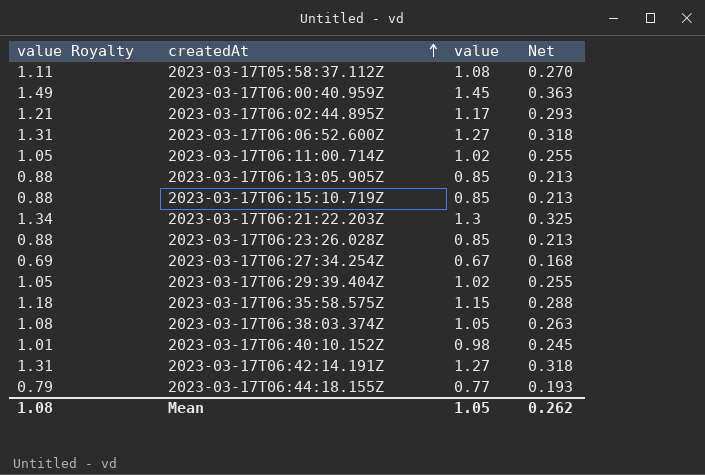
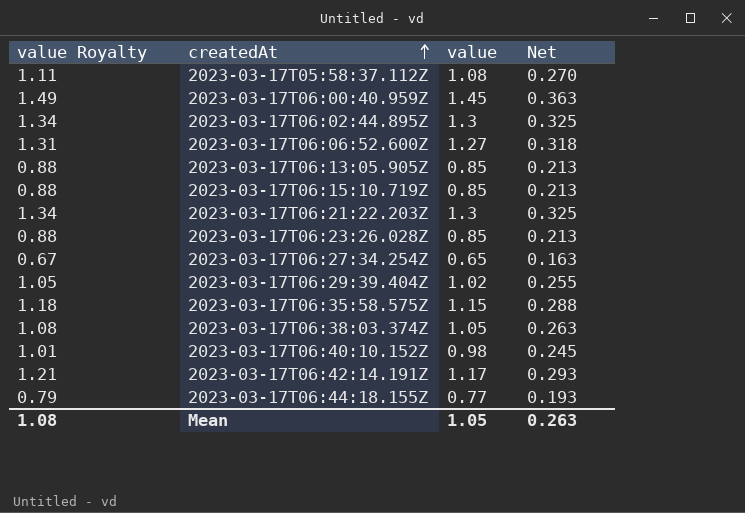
row 2023-03-17T06:11:00.714Z: 1.05 | 1.02 | 0.255 -> none
2023-03-17T06:02:44.895Z | value Royalty: 1.21 -> 1.34
2023-03-17T06:02:44.895Z | value: 1.17 -> 1.3
2023-03-17T06:02:44.895Z | Net: 0.293 -> 0.325
2023-03-17T06:27:34.254Z | value Royalty: 0.69 -> 0.67
2023-03-17T06:27:34.254Z | value: 0.67 -> 0.65
2023-03-17T06:27:34.254Z | Net: 0.168 -> 0.163
2023-03-17T06:42:14.191Z | value Royalty: 1.31 -> 1.21
2023-03-17T06:42:14.191Z | value: 1.27 -> 1.17
2023-03-17T06:42:14.191Z | Net: 0.318 -> 0.293
Mean | Net: 0.262 -> 0.263

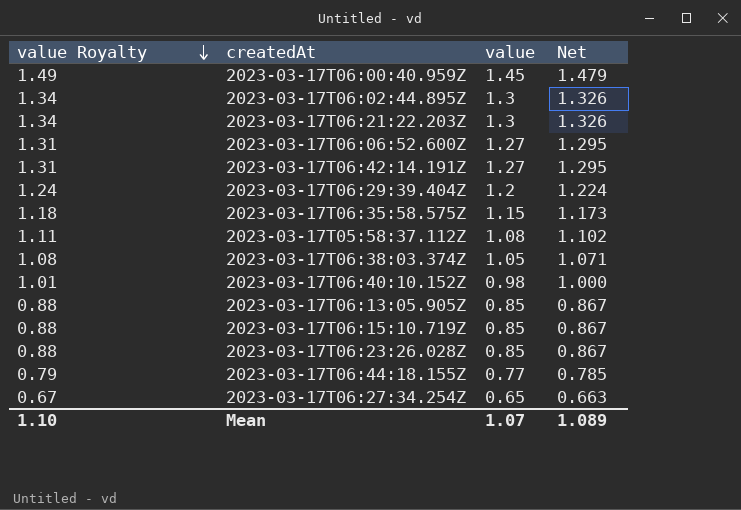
row order: createdAt ascending -> value Royalty descending
column Net | formula: [value] * 0.25 -> [value] * 1.02
2023-03-17T06:42:14.191Z | value Royalty: 1.21 -> 1.31
2023-03-17T06:42:14.191Z | value: 1.17 -> 1.27
2023-03-17T06:29:39.404Z | value Royalty: 1.05 -> 1.24
2023-03-17T06:29:39.404Z | value: 1.02 -> 1.2
Mean | value Royalty: 1.08 -> 1.10
Mean | value: 1.05 -> 1.07
Mean | Net: 0.263 -> 1.089

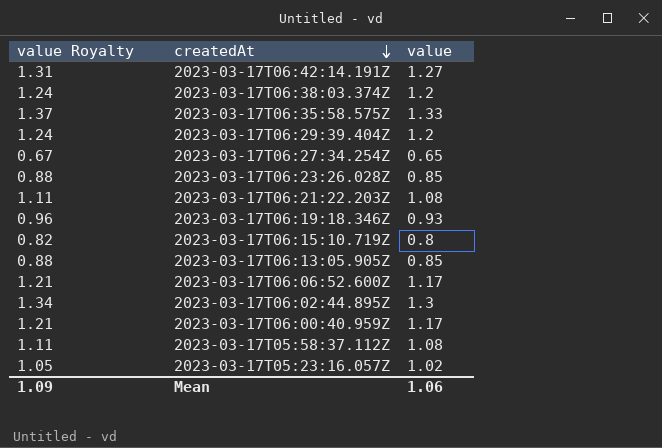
row order: value Royalty descending -> createdAt descending
column Net | formula: [value] * 1.02 -> none
row 2023-03-17T06:40:10.152Z: 1.01 | 0.98 | 1.000 -> none
row 2023-03-17T06:44:18.155Z: 0.79 | 0.77 | 0.785 -> none
2023-03-17T06:38:03.374Z | value Royalty: 1.08 -> 1.24
2023-03-17T06:38:03.374Z | value: 1.05 -> 1.2
2023-03-17T06:35:58.575Z | value Royalty: 1.18 -> 1.37
2023-03-17T06:35:58.575Z | value: 1.15 -> 1.33
2023-03-17T06:21:22.203Z | value Royalty: 1.34 -> 1.11
2023-03-17T06:21:22.203Z | value: 1.3 -> 1.08
row 2023-03-17T06:19:18.346Z: none -> 0.96 | 0.93
2023-03-17T06:15:10.719Z | value Royalty: 0.88 -> 0.82
2023-03-17T06:15:10.719Z | value: 0.85 -> 0.8
2023-03-17T06:06:52.600Z | value Royalty: 1.31 -> 1.21
2023-03-17T06:06:52.600Z | value: 1.27 -> 1.17
2023-03-17T06:00:40.959Z | value Royalty: 1.49 -> 1.21
2023-03-17T06:00:40.959Z | value: 1.45 -> 1.17
row 2023-03-17T05:23:16.057Z: none -> 1.05 | 1.02
Mean | value Royalty: 1.10 -> 1.09
Mean | value: 1.07 -> 1.06

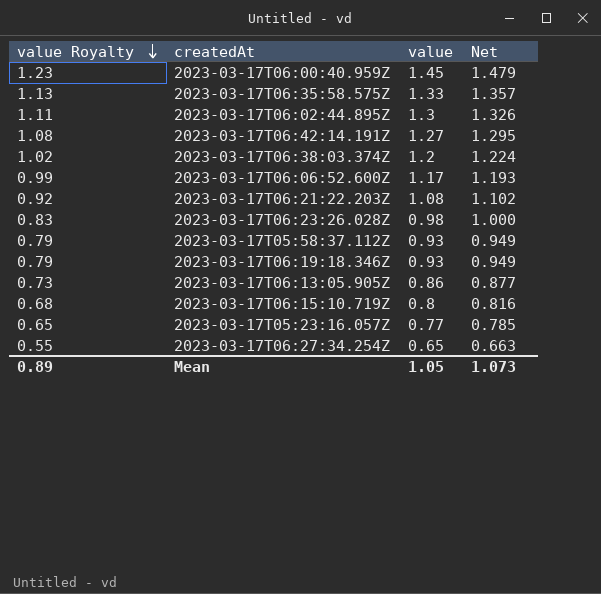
row order: createdAt descending -> value Royalty descending
column value Royalty | formula: [value] * 1.03 -> [value] * 0.85
column Net | formula: none -> [value] * 1.02
row 2023-03-17T06:29:39.404Z: 1.24 | 1.2 -> none
2023-03-17T06:00:40.959Z | value: 1.17 -> 1.45
2023-03-17T06:23:26.028Z | value: 0.85 -> 0.98
2023-03-17T05:58:37.112Z | value: 1.08 -> 0.93
2023-03-17T06:13:05.905Z | value: 0.85 -> 0.86
2023-03-17T05:23:16.057Z | value: 1.02 -> 0.77
Mean | value Royalty: 1.09 -> 0.89
Mean | value: 1.06 -> 1.05

